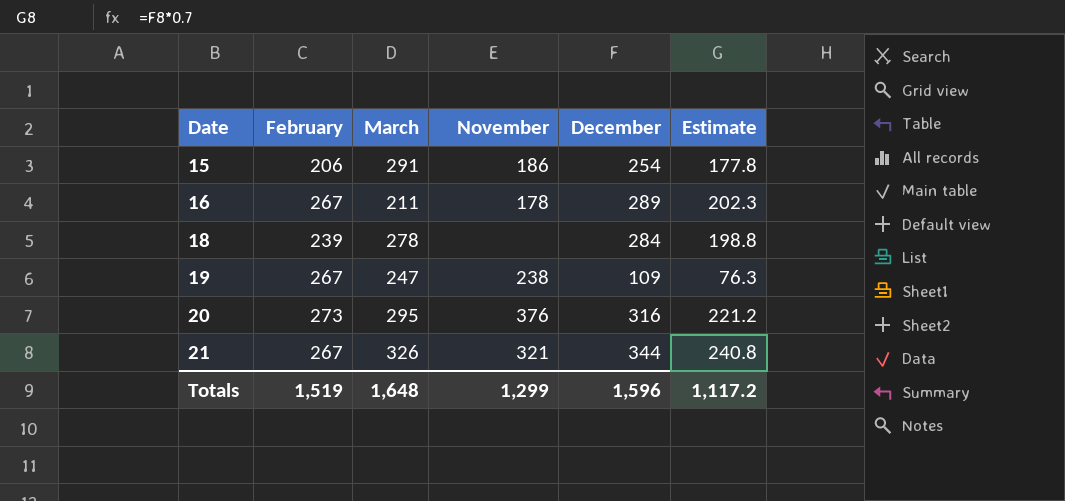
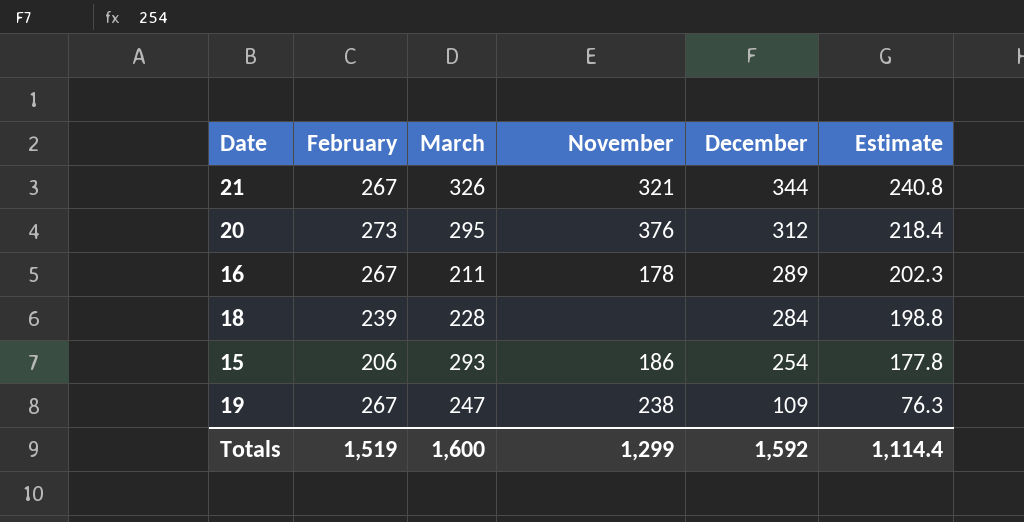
row order: Date ascending -> December descending
20 | December: 316 -> 312
20 | Estimate: 221.2 -> 218.4
18 | March: 278 -> 228
15 | March: 291 -> 293
Totals | March: 1,648 -> 1,600
Totals | December: 1,596 -> 1,592
Totals | Estimate: 1,117.2 -> 1,114.4

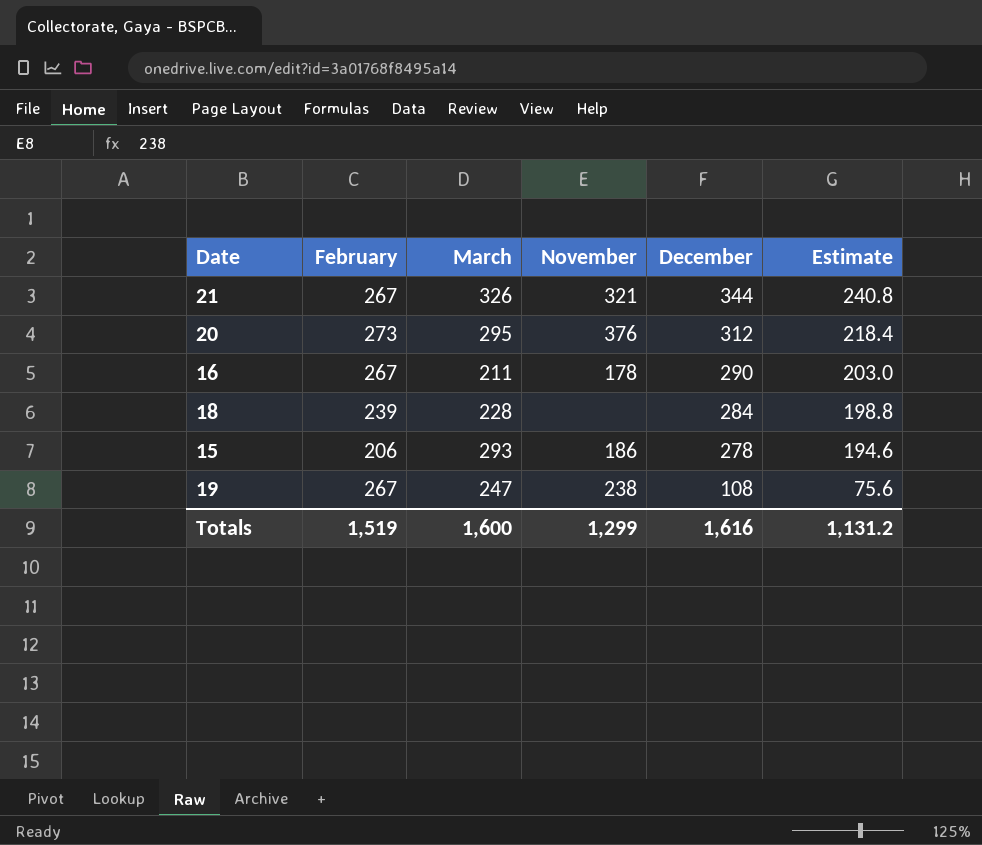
16 | December: 289 -> 290
16 | Estimate: 202.3 -> 203.0
15 | December: 254 -> 278
15 | Estimate: 177.8 -> 194.6
19 | December: 109 -> 108
19 | Estimate: 76.3 -> 75.6
Totals | December: 1,592 -> 1,616
Totals | Estimate: 1,114.4 -> 1,131.2

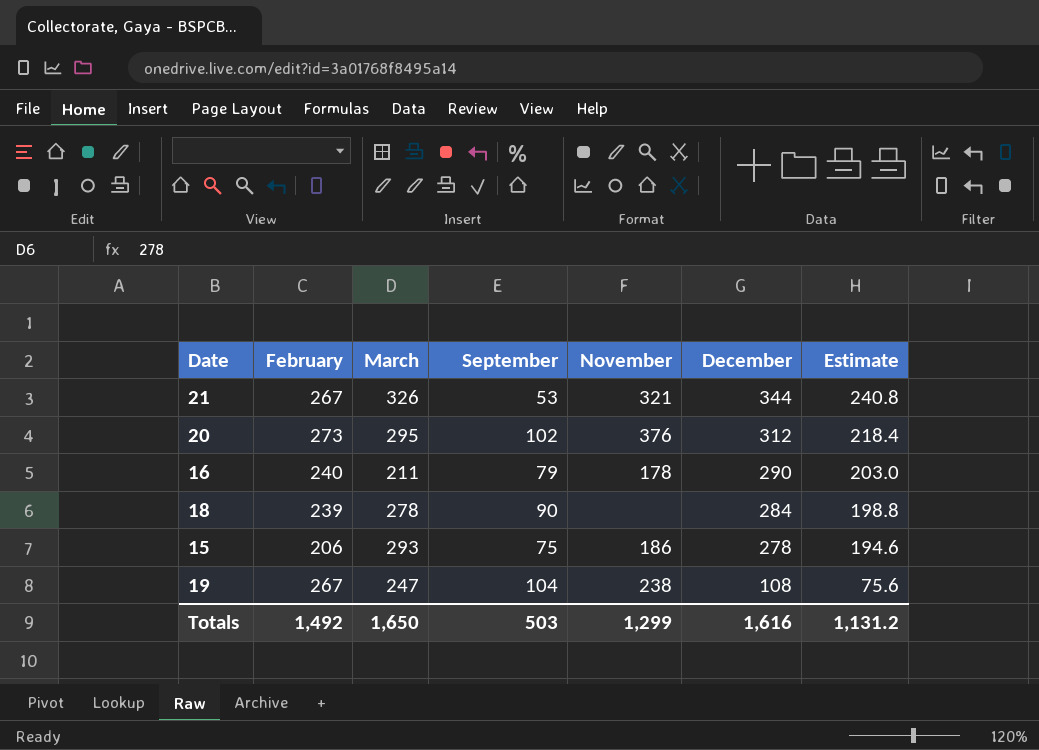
column September | position: none -> 4
16 | February: 267 -> 240
18 | March: 228 -> 278
Totals | February: 1,519 -> 1,492
Totals | March: 1,600 -> 1,650

